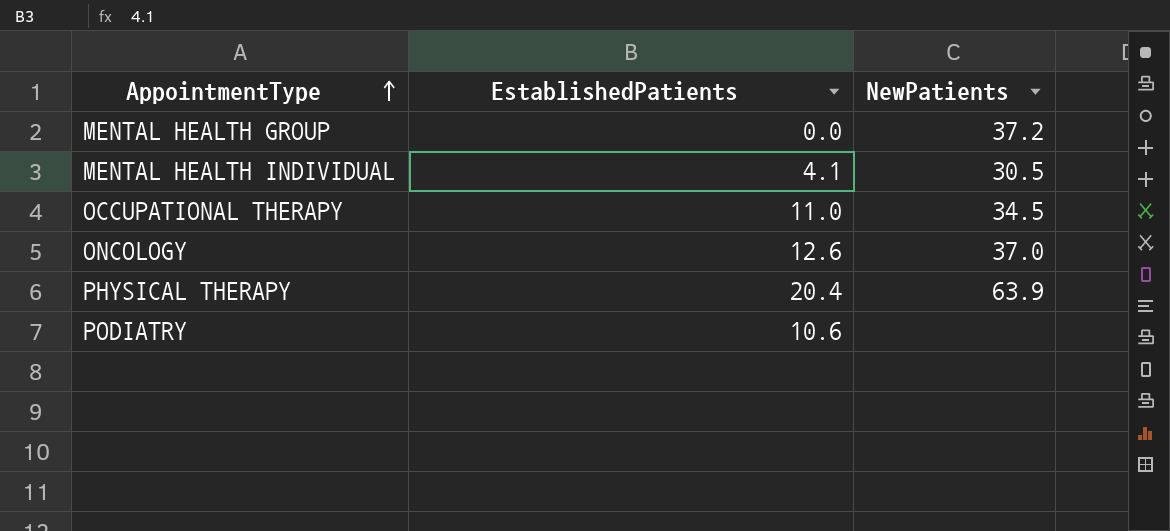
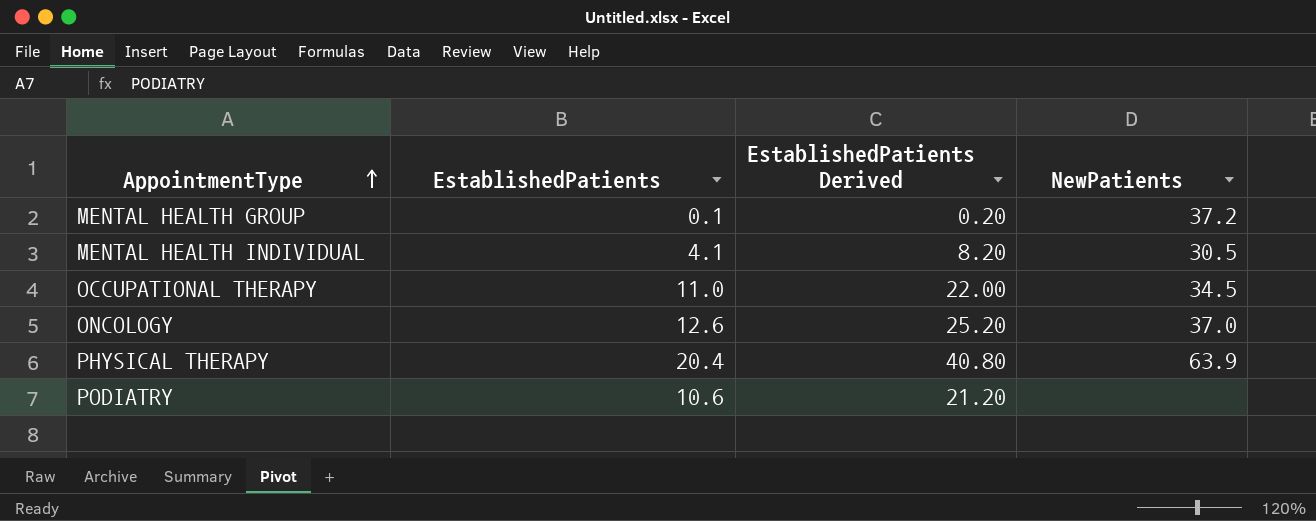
column EstablishedPatients Derived | formula: none -> [EstablishedPatients] * 2
MENTAL HEALTH GROUP | EstablishedPatients: 0.0 -> 0.1

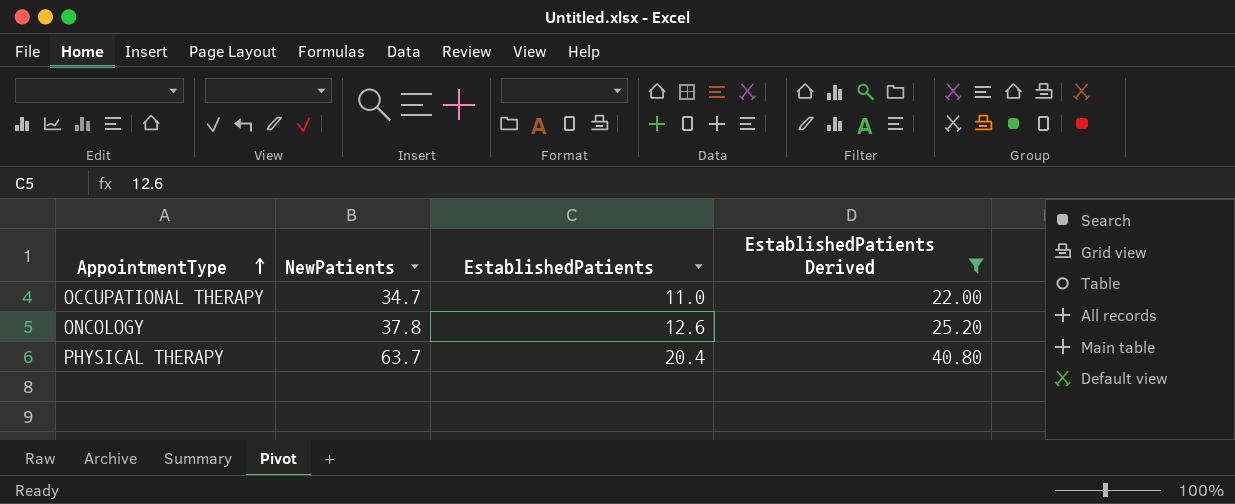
filter: none -> EstablishedPatients Derived >= 22.00
column NewPatients | position: 4 -> 2
OCCUPATIONAL THERAPY | NewPatients: 34.5 -> 34.7
ONCOLOGY | NewPatients: 37.0 -> 37.8
PHYSICAL THERAPY | NewPatients: 63.9 -> 63.7

